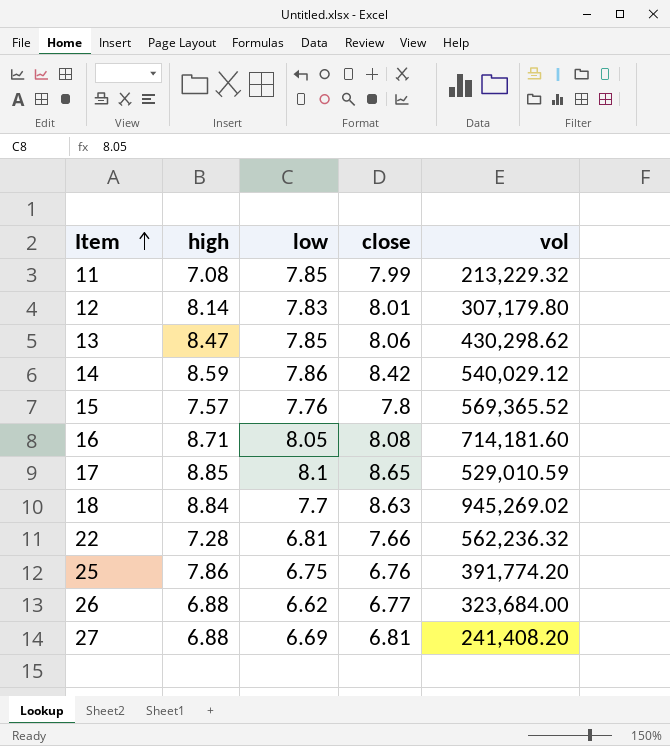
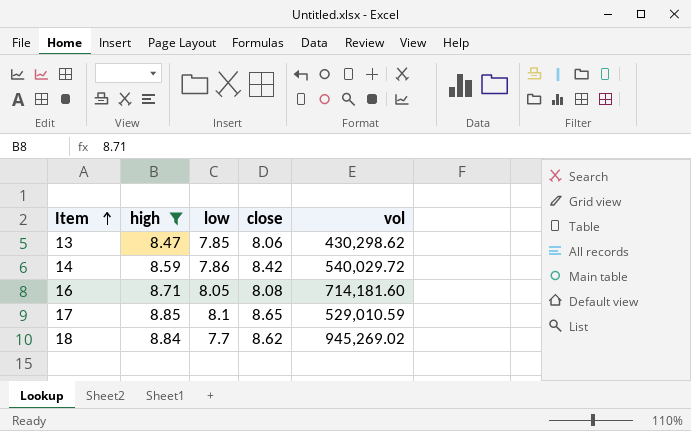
filter: none -> high >= 8.47
14 | vol: 540,029.12 -> 540,029.72
18 | close: 8.63 -> 8.62

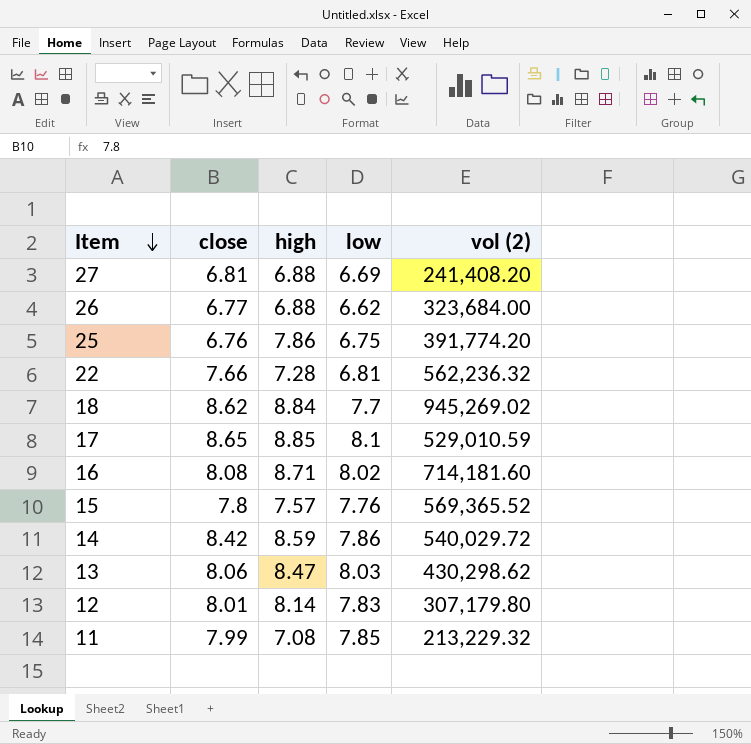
filter: high >= 8.47 -> none
row order: Item ascending -> Item descending
column close | position: 4 -> 2
column name: vol -> vol (2)
16 | low: 8.05 -> 8.02
13 | low: 7.85 -> 8.03

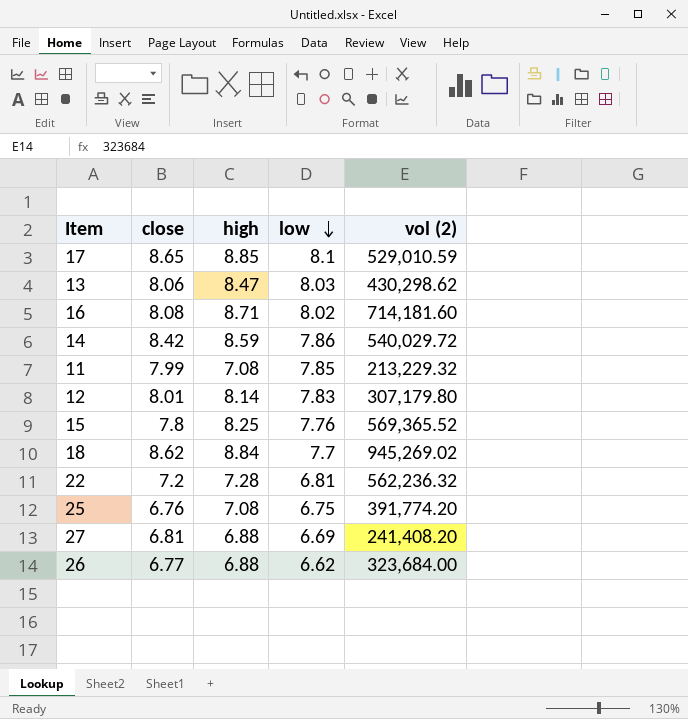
row order: Item descending -> low descending
15 | high: 7.57 -> 8.25
22 | close: 7.66 -> 7.2
25 | high: 7.86 -> 7.08

